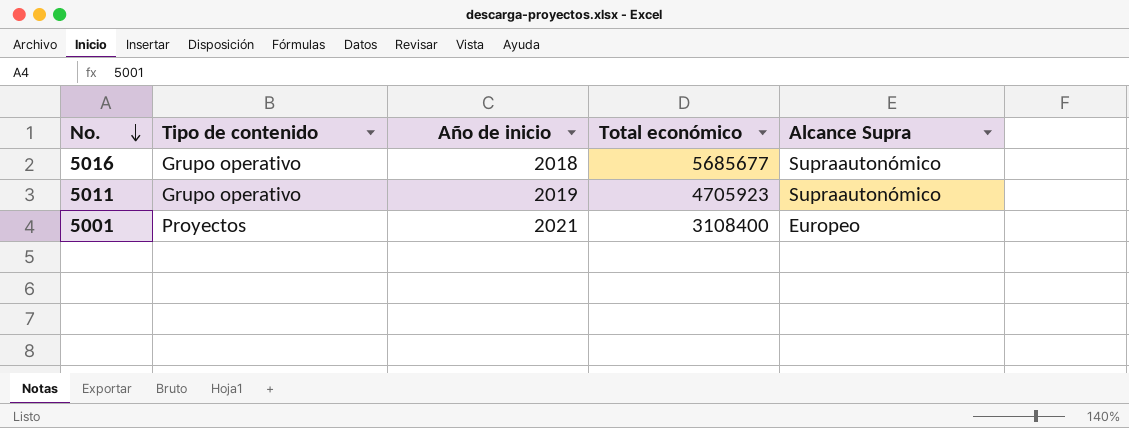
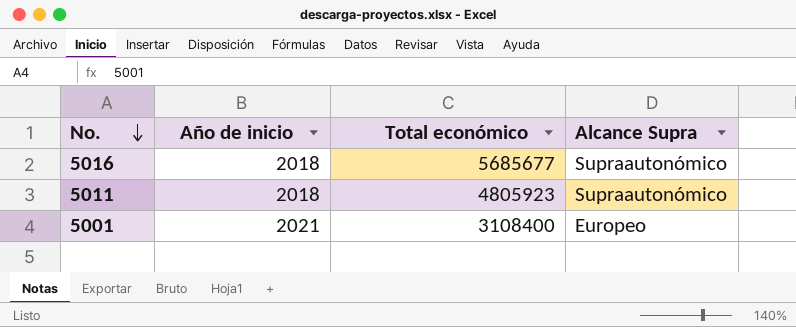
column Tipo de contenido | position: 2 -> none
5011 | Año de inicio: 2019 -> 2018
5011 | Total económico: 4705923 -> 4805923

